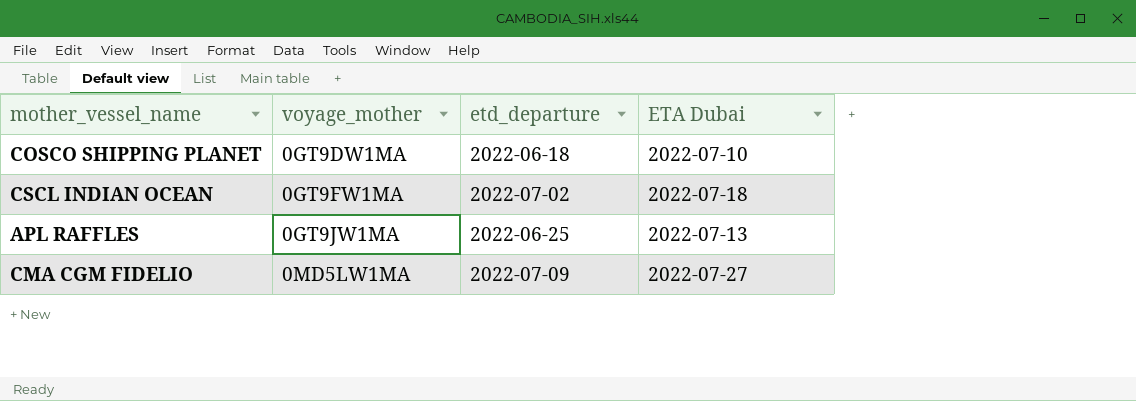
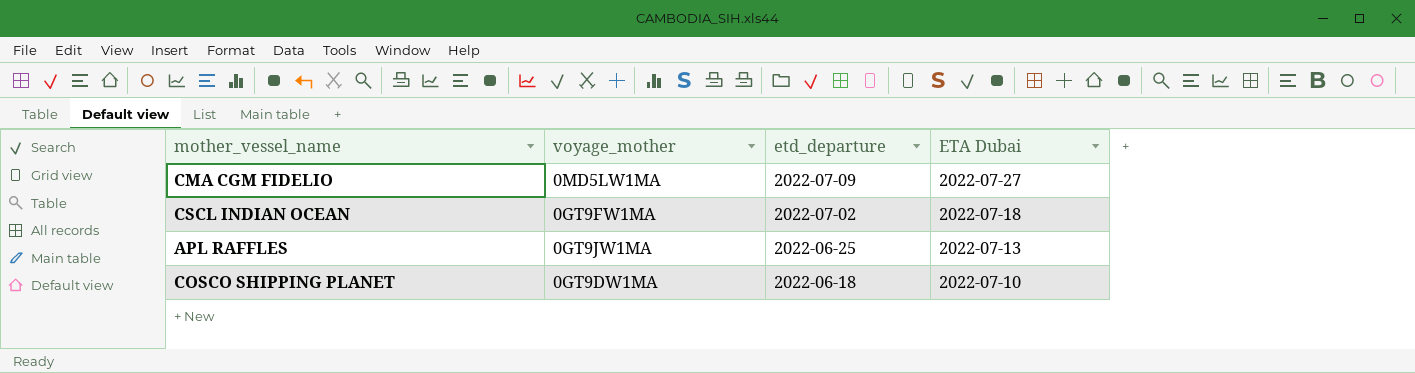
row order: voyage_mother ascending -> etd_departure descending

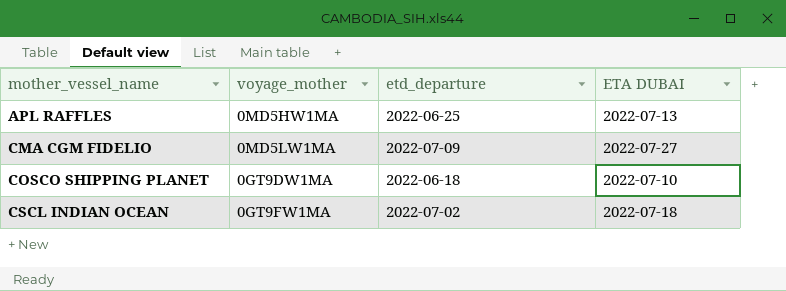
row order: etd_departure descending -> mother_vessel_name ascending
column name: ETA Dubai -> ETA DUBAI
APL RAFFLES | voyage_mother: 0GT9JW1MA -> 0MD5HW1MA

